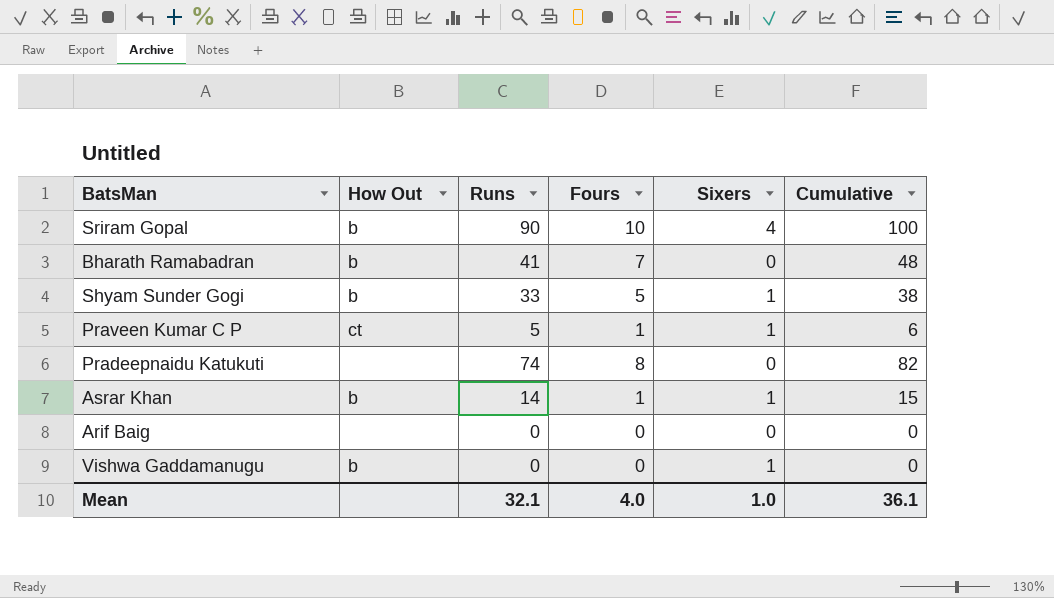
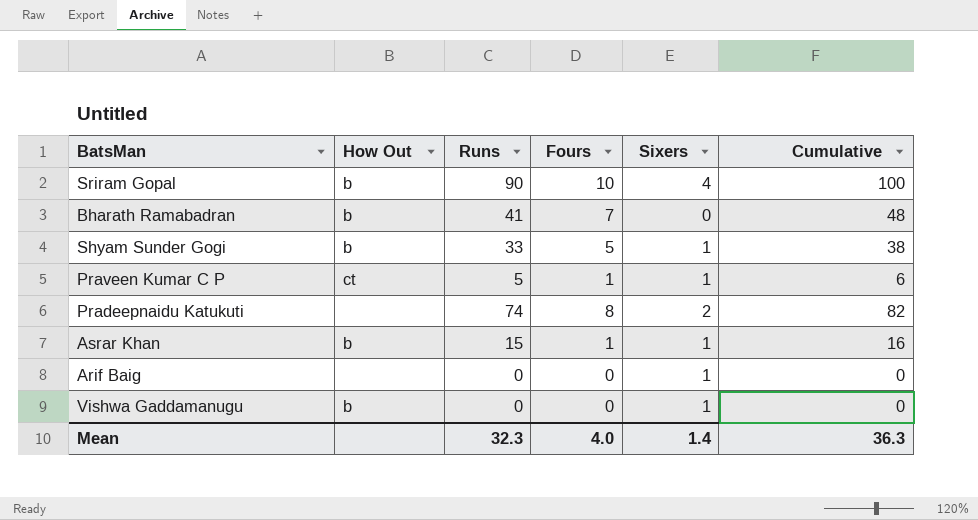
Pradeepnaidu Katukuti | Sixers: 0 -> 2
Asrar Khan | Runs: 14 -> 15
Asrar Khan | Cumulative: 15 -> 16
Arif Baig | Sixers: 0 -> 1
Mean | Runs: 32.1 -> 32.3
Mean | Sixers: 1.0 -> 1.4
Mean | Cumulative: 36.1 -> 36.3

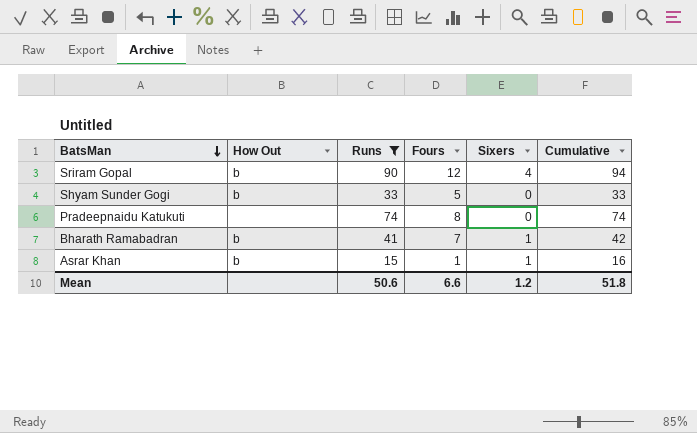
filter: none -> Runs >= 15
row order: none -> BatsMan descending
column Cumulative | formula: [Runs] + [Fours] -> [Runs] + [Sixers]
Sriram Gopal | Fours: 10 -> 12
Shyam Sunder Gogi | Sixers: 1 -> 0
Pradeepnaidu Katukuti | Sixers: 2 -> 0
Bharath Ramabadran | Sixers: 0 -> 1
Mean | Runs: 32.3 -> 50.6
Mean | Fours: 4.0 -> 6.6
Mean | Sixers: 1.4 -> 1.2
Mean | Cumulative: 36.3 -> 51.8

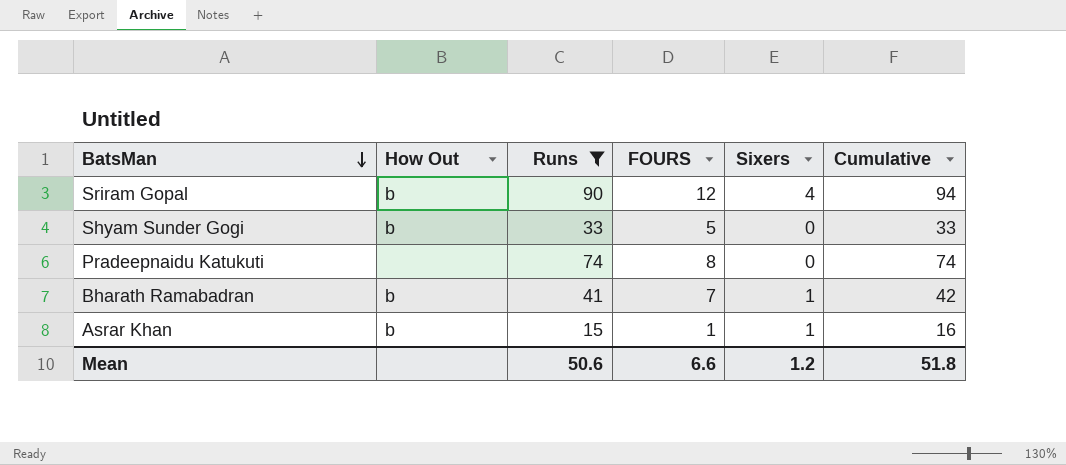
column name: Fours -> FOURS

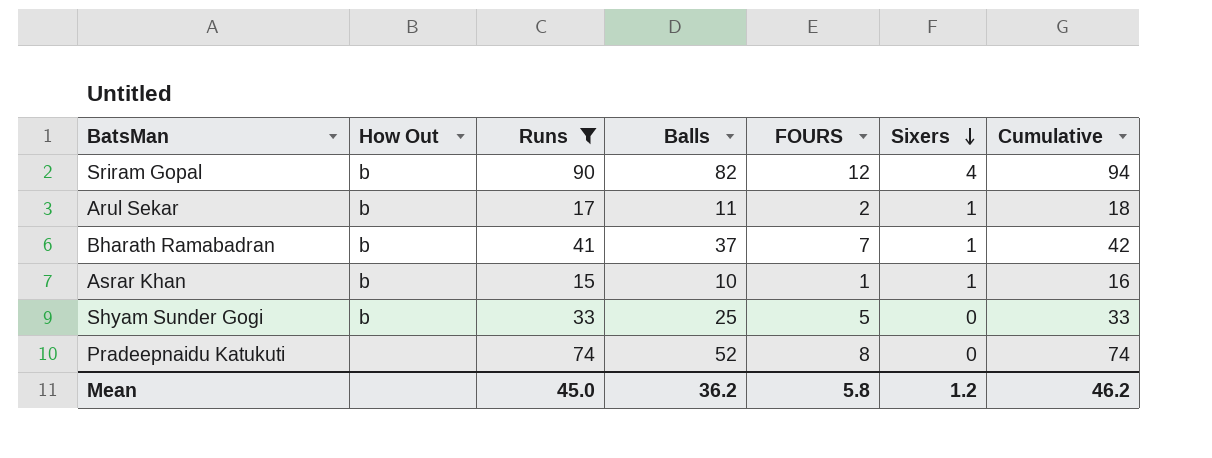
row order: BatsMan descending -> Sixers descending
column Balls | position: none -> 4
row Arul Sekar: none -> b | 17 | 11 | 2 | 1 | 18
Mean | Runs: 50.6 -> 45.0
Mean | FOURS: 6.6 -> 5.8
Mean | Cumulative: 51.8 -> 46.2

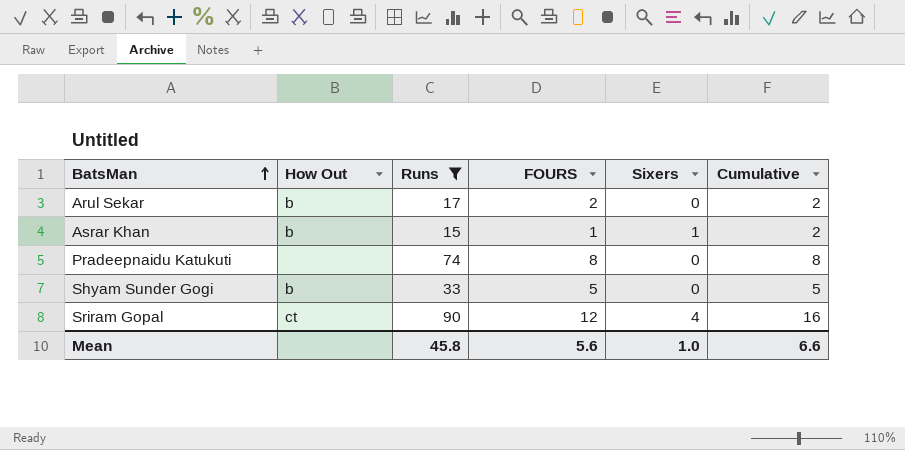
row order: Sixers descending -> BatsMan ascending
column Balls | position: 4 -> none
column Cumulative | formula: [Runs] + [Sixers] -> [FOURS] + [Sixers]
row Bharath Ramabadran: b | 41 | 37 | 7 | 1 | 42 -> none
Arul Sekar | Sixers: 1 -> 0
Sriram Gopal | How Out: b -> ct
Mean | Runs: 45.0 -> 45.8
Mean | FOURS: 5.8 -> 5.6
Mean | Sixers: 1.2 -> 1.0
Mean | Cumulative: 46.2 -> 6.6

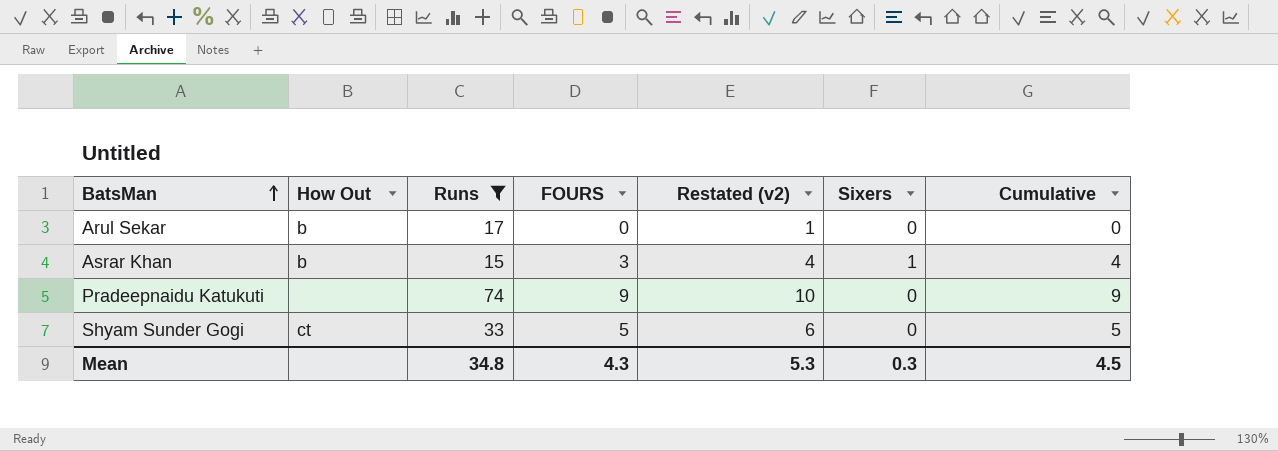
column Restated (v2) | formula: none -> [FOURS] + 1
row Sriram Gopal: ct | 90 | 12 | 4 | 16 -> none
Arul Sekar | FOURS: 2 -> 0
Arul Sekar | Cumulative: 2 -> 0
Asrar Khan | FOURS: 1 -> 3
Asrar Khan | Cumulative: 2 -> 4
Pradeepnaidu Katukuti | FOURS: 8 -> 9
Pradeepnaidu Katukuti | Cumulative: 8 -> 9
Shyam Sunder Gogi | How Out: b -> ct
Mean | Runs: 45.8 -> 34.8
Mean | FOURS: 5.6 -> 4.3
Mean | Sixers: 1.0 -> 0.3
Mean | Cumulative: 6.6 -> 4.5

